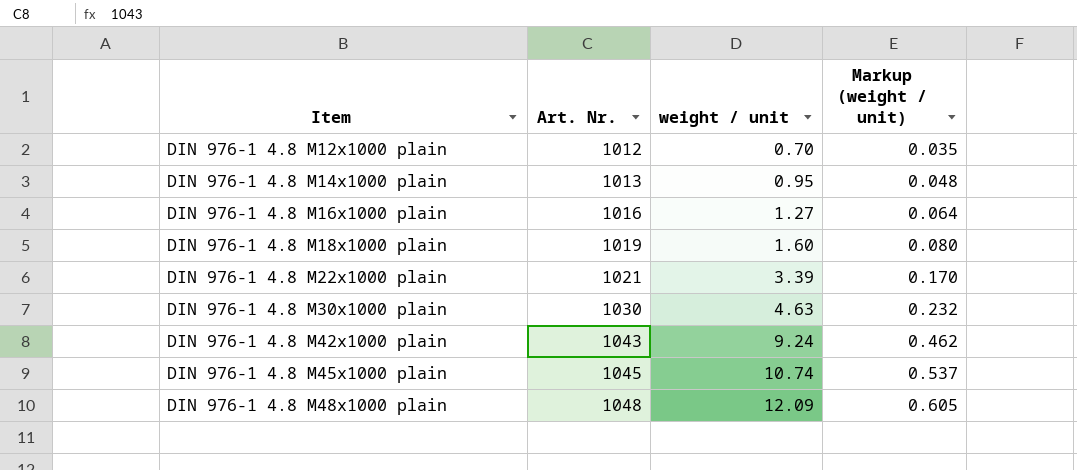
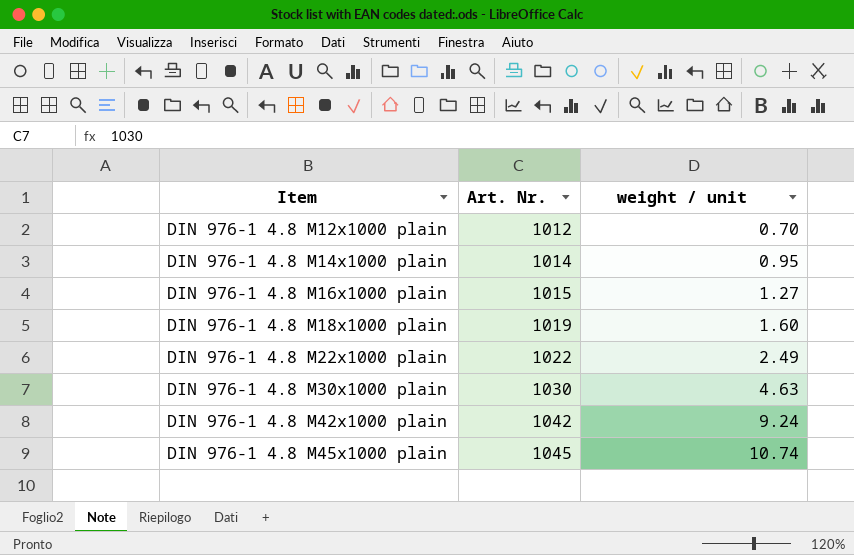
column Markup (weight / unit) | formula: [weight / unit] * 0.05 -> none
row DIN 976-1 4.8 M48x1000 plain: 1048 | 12.09 | 0.605 -> none
DIN 976-1 4.8 M14x1000 plain | Art. Nr.: 1013 -> 1014
DIN 976-1 4.8 M16x1000 plain | Art. Nr.: 1016 -> 1015
DIN 976-1 4.8 M22x1000 plain | Art. Nr.: 1021 -> 1022
DIN 976-1 4.8 M22x1000 plain | weight / unit: 3.39 -> 2.49
DIN 976-1 4.8 M42x1000 plain | Art. Nr.: 1043 -> 1042

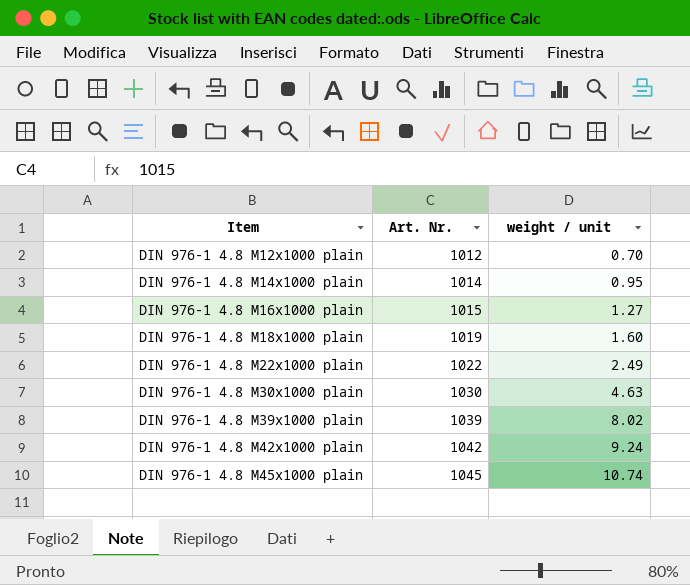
row DIN 976-1 4.8 M39x1000 plain: none -> 1039 | 8.02

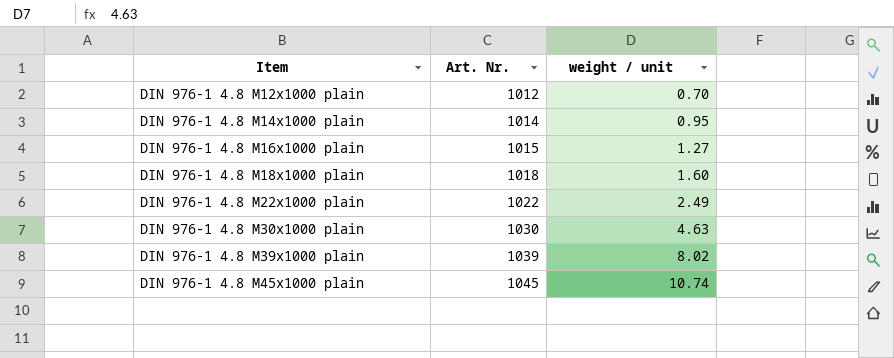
row DIN 976-1 4.8 M42x1000 plain: 1042 | 9.24 -> none
DIN 976-1 4.8 M18x1000 plain | Art. Nr.: 1019 -> 1018

